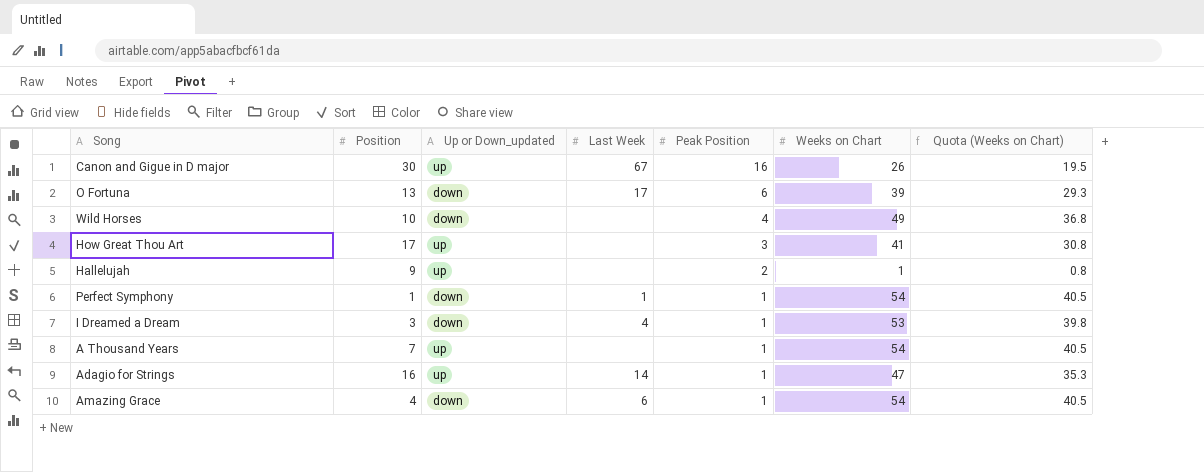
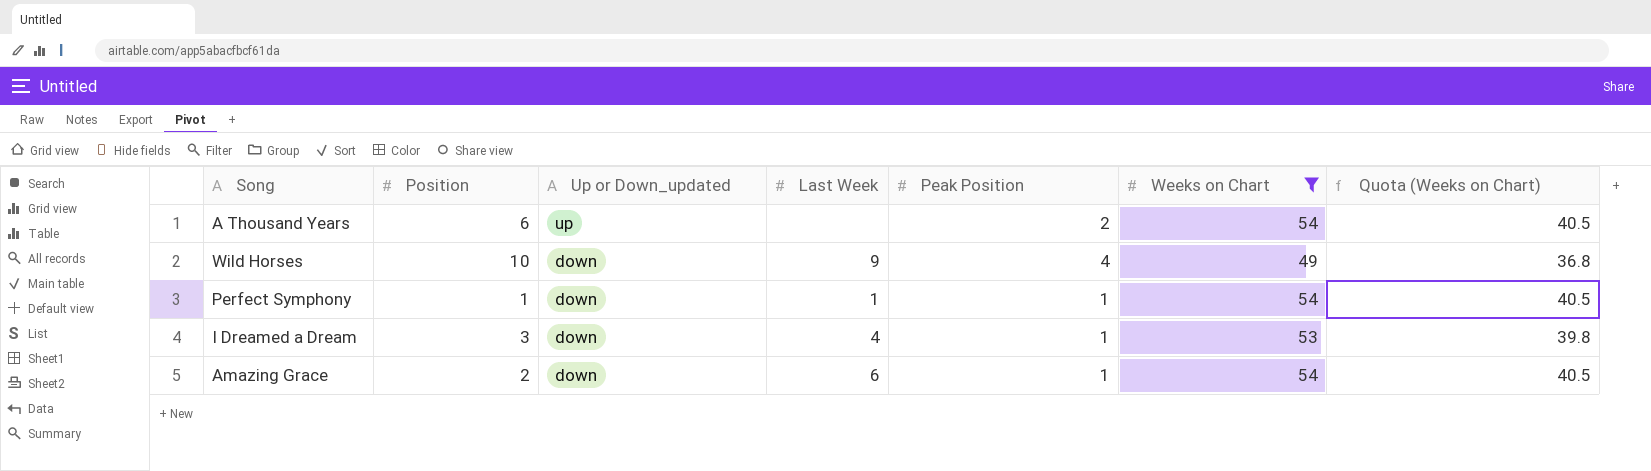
filter: none -> Weeks on Chart >= 49
row order: Peak Position descending -> Up or Down_updated descending
A Thousand Years | Position: 7 -> 6
A Thousand Years | Peak Position: 1 -> 2
Wild Horses | Last Week: none -> 9
Amazing Grace | Position: 4 -> 2

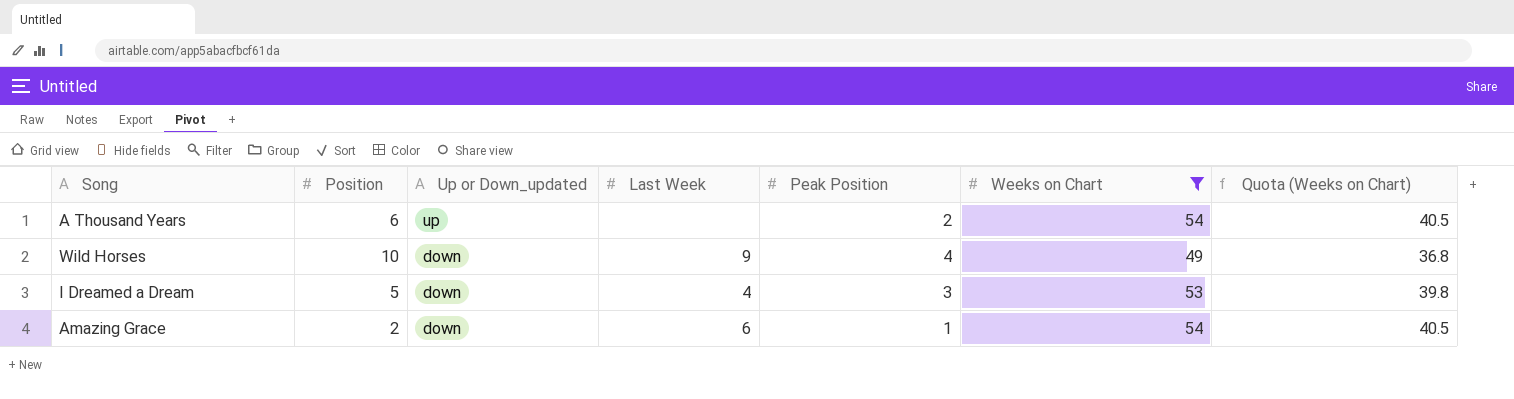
row Perfect Symphony: 1 | down | 1 | 1 | 54 | 40.5 -> none
I Dreamed a Dream | Position: 3 -> 5
I Dreamed a Dream | Peak Position: 1 -> 3

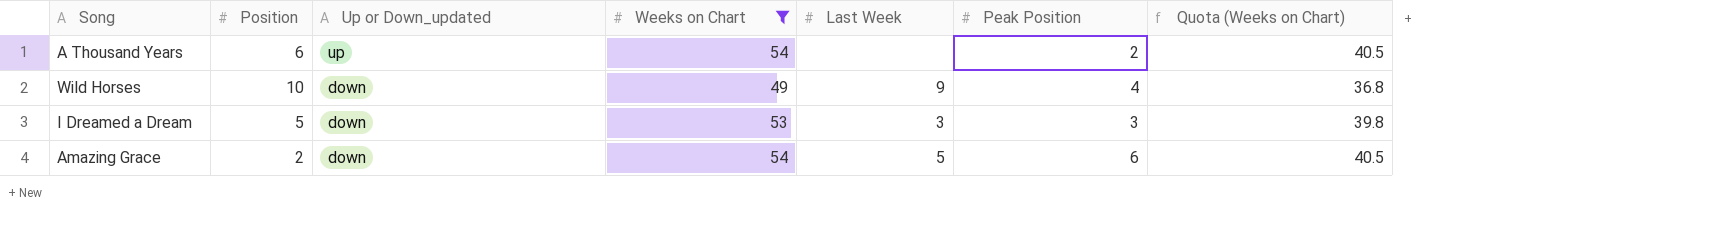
column Weeks on Chart | position: 6 -> 4
I Dreamed a Dream | Last Week: 4 -> 3
Amazing Grace | Last Week: 6 -> 5
Amazing Grace | Peak Position: 1 -> 6

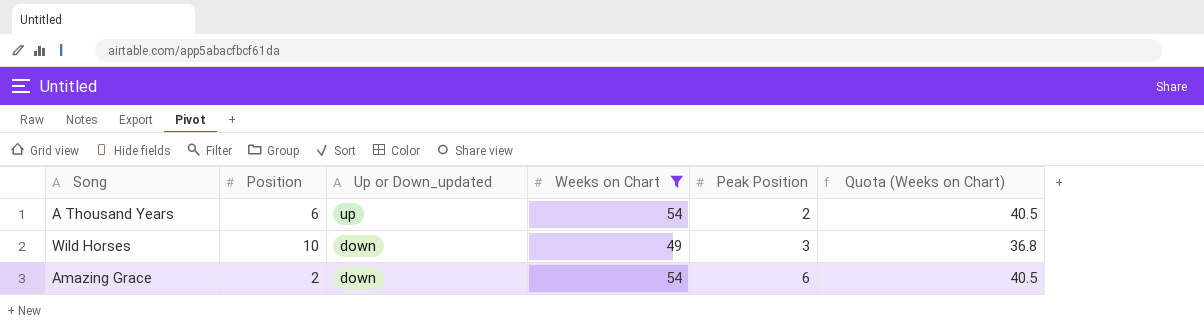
column Last Week | position: 5 -> none
row I Dreamed a Dream: 5 | down | 53 | 3 | 3 | 39.8 -> none
Wild Horses | Peak Position: 4 -> 3

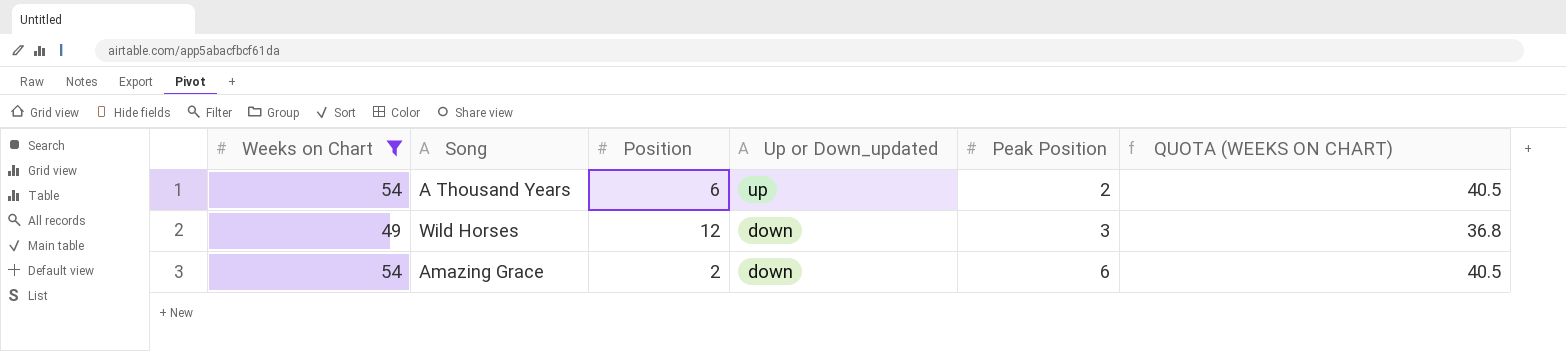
column Weeks on Chart | position: 4 -> 1
column name: Quota (Weeks on Chart) -> QUOTA (WEEKS ON CHART)
Wild Horses | Position: 10 -> 12

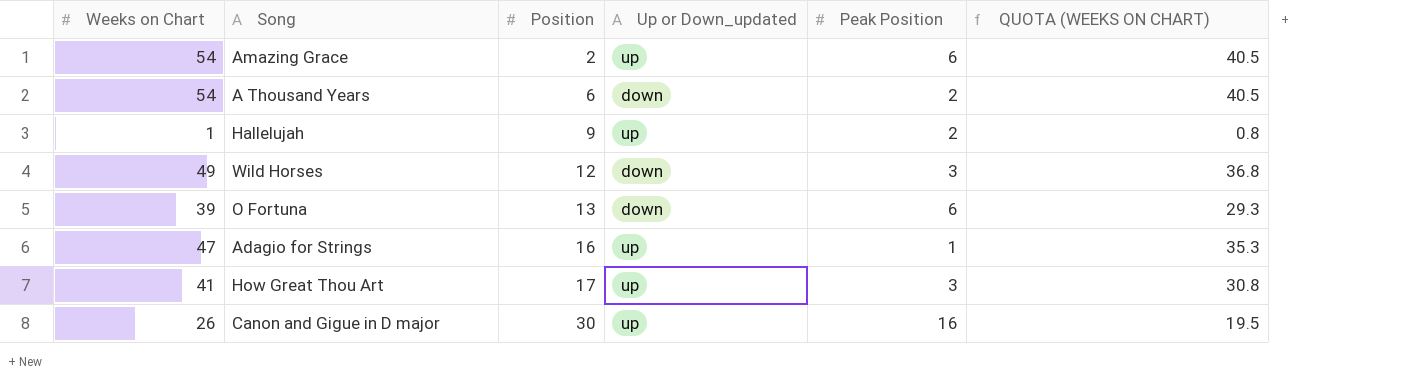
filter: Weeks on Chart >= 49 -> none
row order: Up or Down_updated descending -> Position ascending
Amazing Grace | Up or Down_updated: down -> up
A Thousand Years | Up or Down_updated: up -> down

